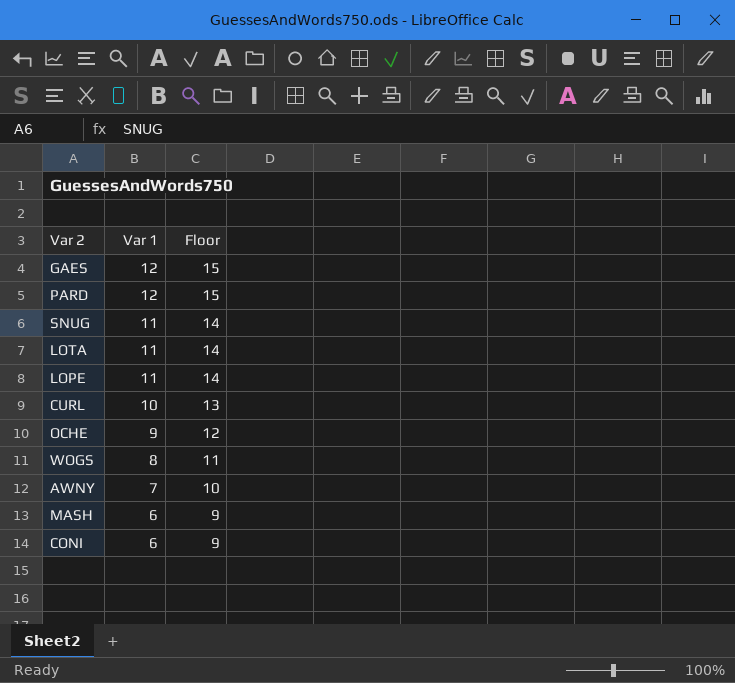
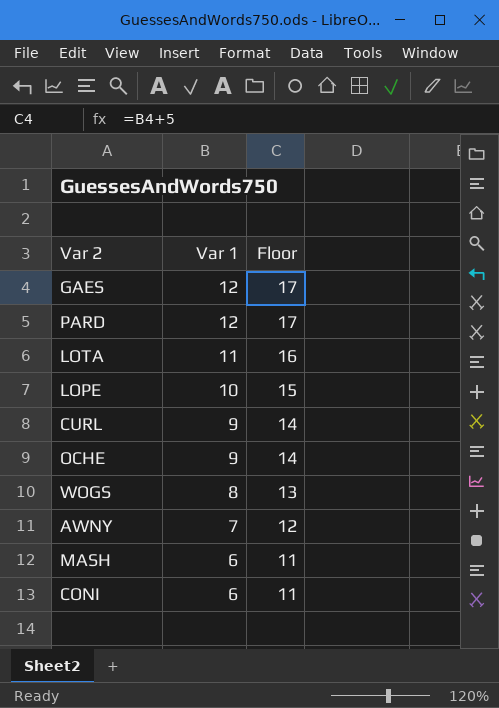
column Floor | formula: [Var 1] + 3 -> [Var 1] + 5
row SNUG: 11 | 14 -> none
LOPE | Var 1: 11 -> 10
CURL | Var 1: 10 -> 9

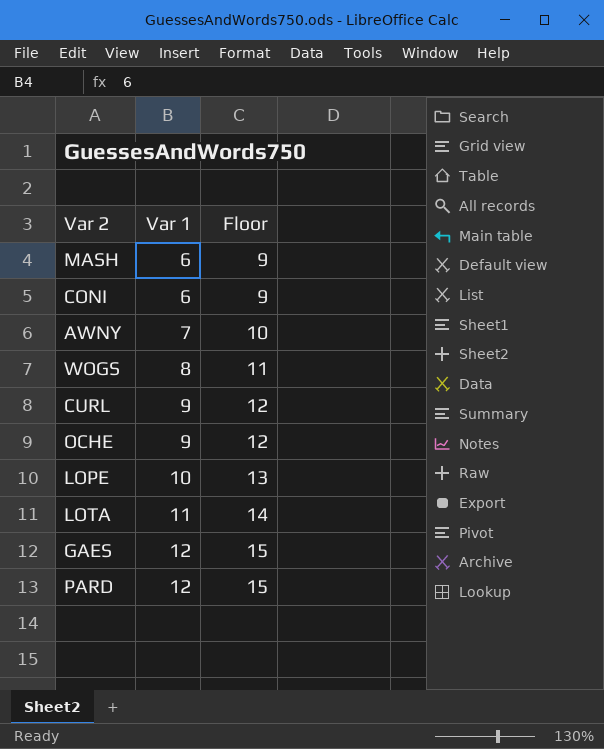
row order: Var 1 descending -> Var 1 ascending
column Floor | formula: [Var 1] + 5 -> [Var 1] + 3

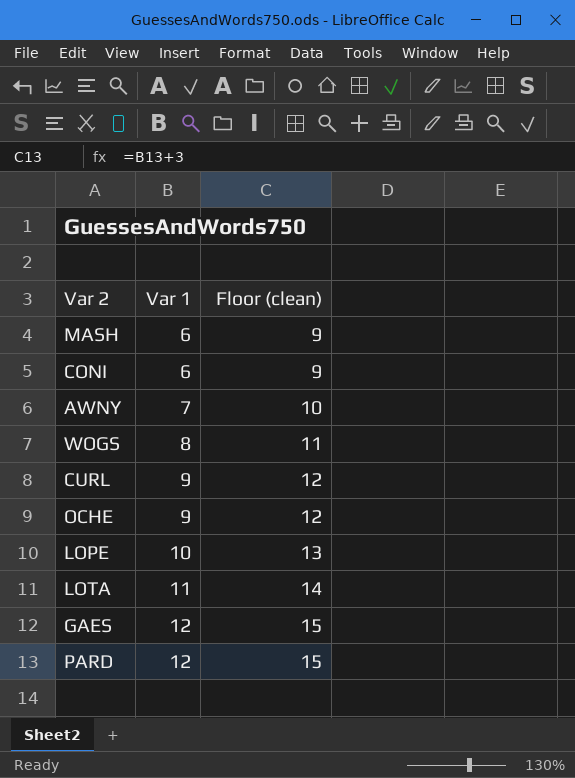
column name: Floor -> Floor (clean)

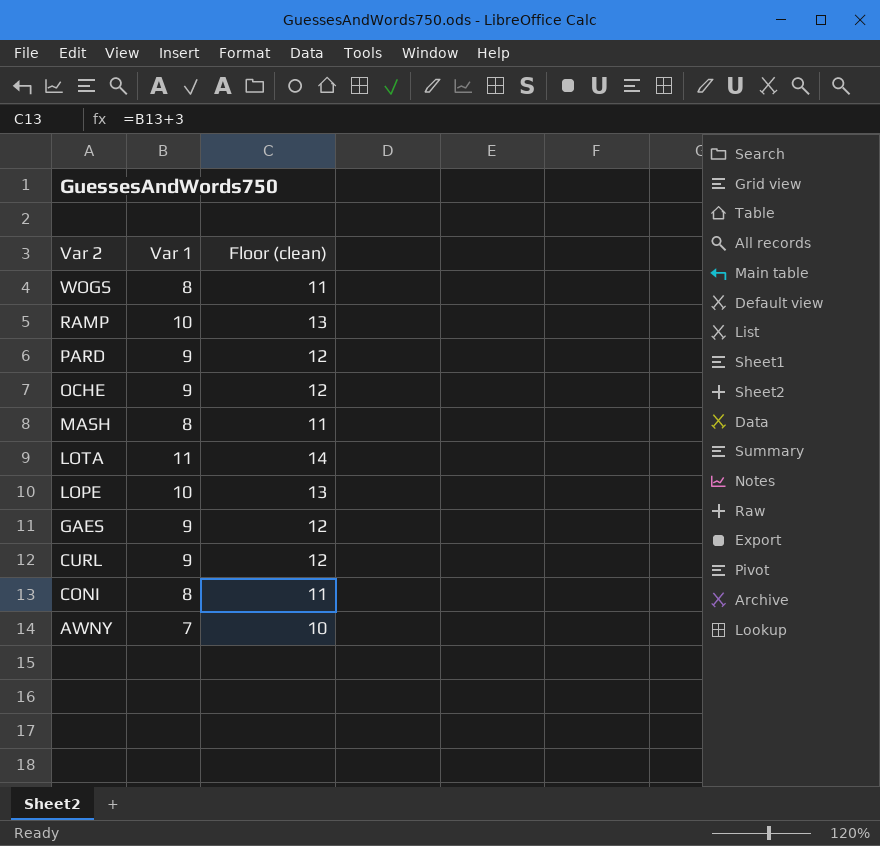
row order: Var 1 ascending -> Var 2 descending
row RAMP: none -> 10 | 13
PARD | Var 1: 12 -> 9
PARD | Floor (clean): 15 -> 12
MASH | Var 1: 6 -> 8
MASH | Floor (clean): 9 -> 11
GAES | Var 1: 12 -> 9
GAES | Floor (clean): 15 -> 12
CONI | Var 1: 6 -> 8
CONI | Floor (clean): 9 -> 11

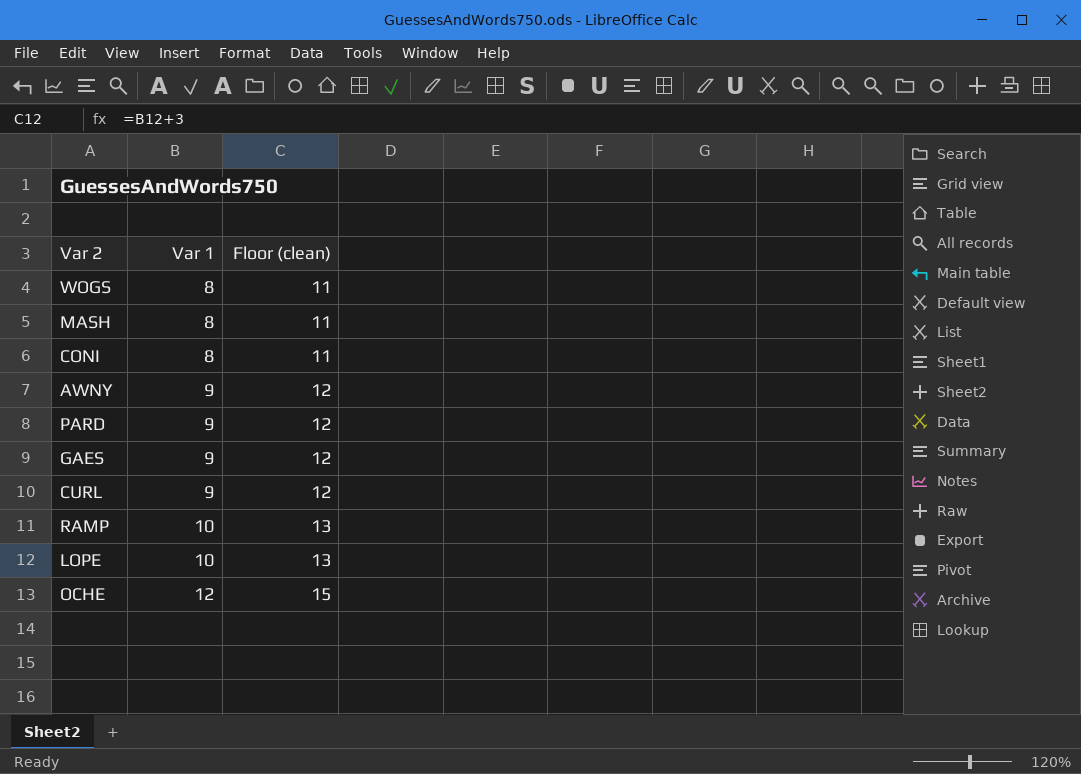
row order: Var 2 descending -> Var 1 ascending
row LOTA: 11 | 14 -> none
AWNY | Var 1: 7 -> 9
AWNY | Floor (clean): 10 -> 12
OCHE | Var 1: 9 -> 12
OCHE | Floor (clean): 12 -> 15

